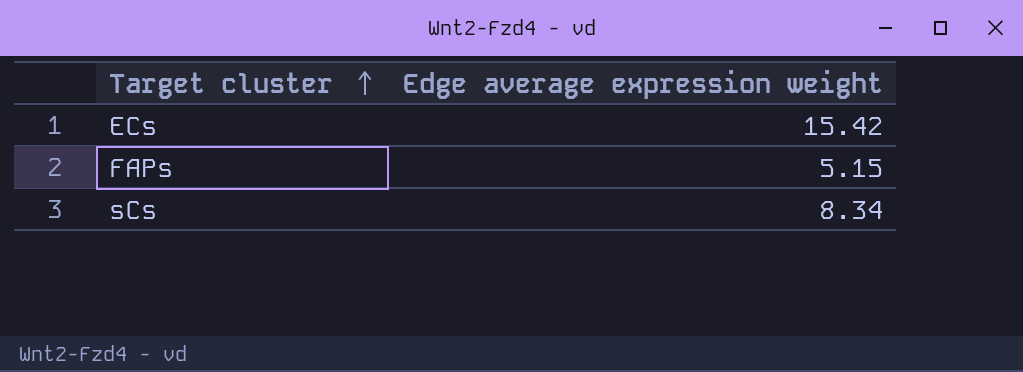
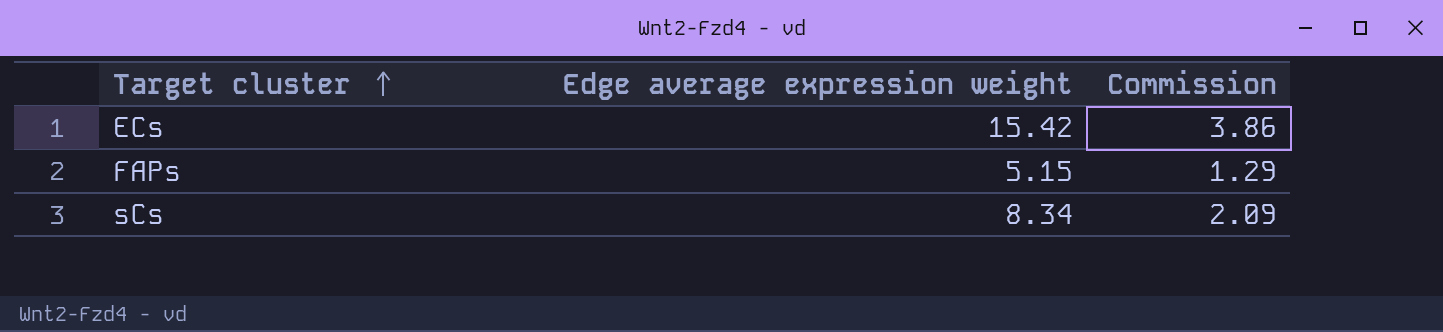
column Commission | formula: none -> [Edge average expression weight] * 0.25

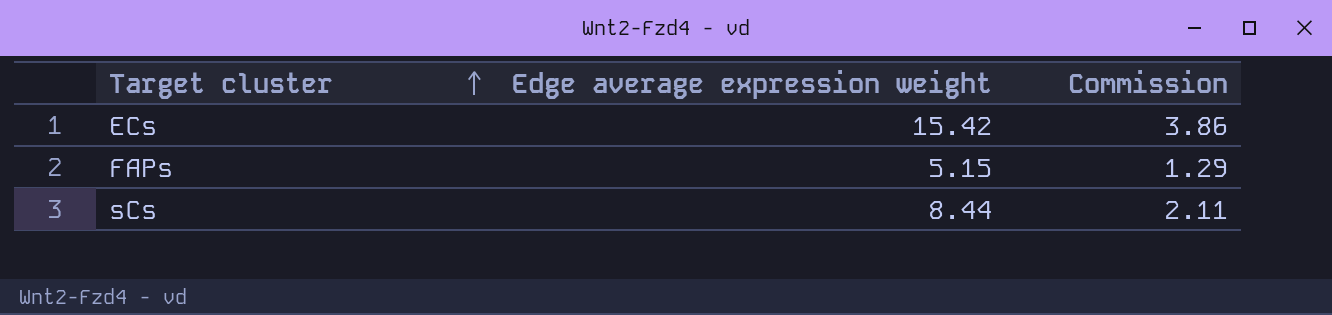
sCs | Edge average expression weight: 8.34 -> 8.44
sCs | Commission: 2.09 -> 2.11

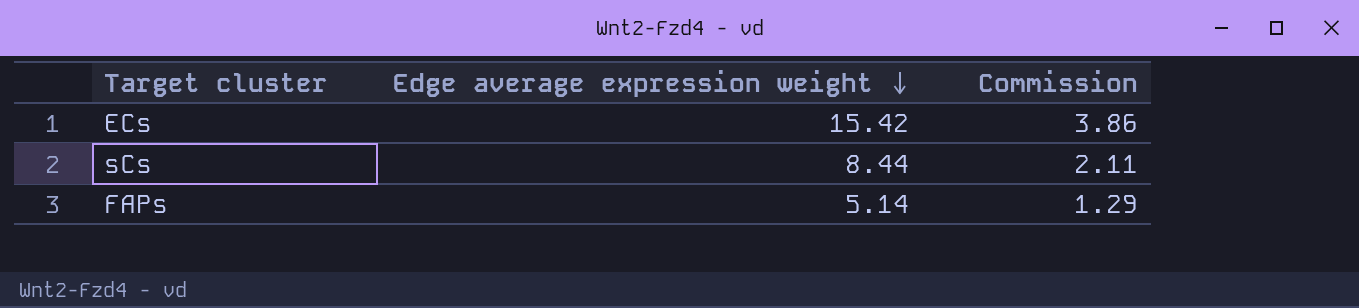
row order: Target cluster ascending -> Edge average expression weight descending
FAPs | Edge average expression weight: 5.15 -> 5.14

